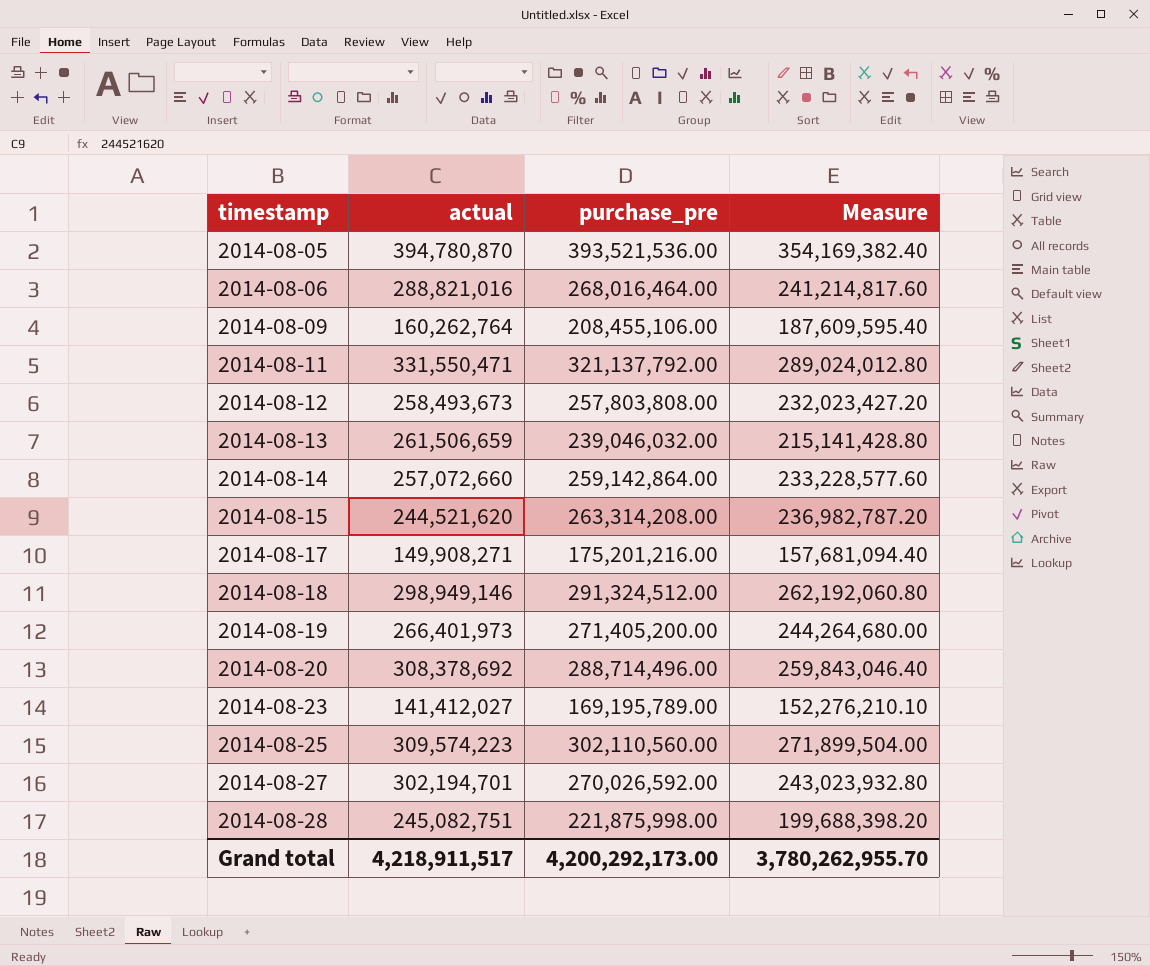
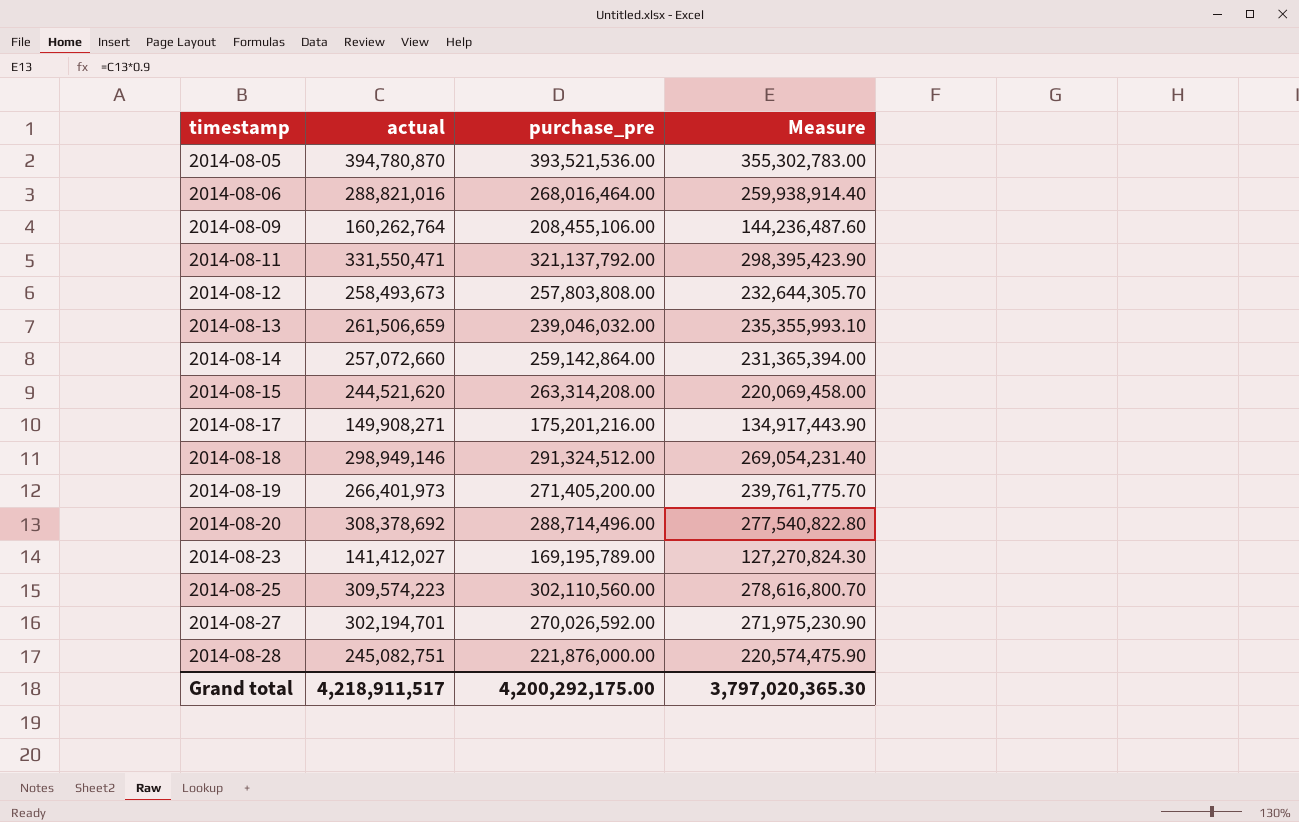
column Measure | formula: [purchase_pre] * 0.9 -> [actual] * 0.9
2014-08-28 | purchase_pre: 221,875,998.00 -> 221,876,000.00
Grand total | purchase_pre: 4,200,292,173.00 -> 4,200,292,175.00
Grand total | Measure: 3,780,262,955.70 -> 3,797,020,365.30

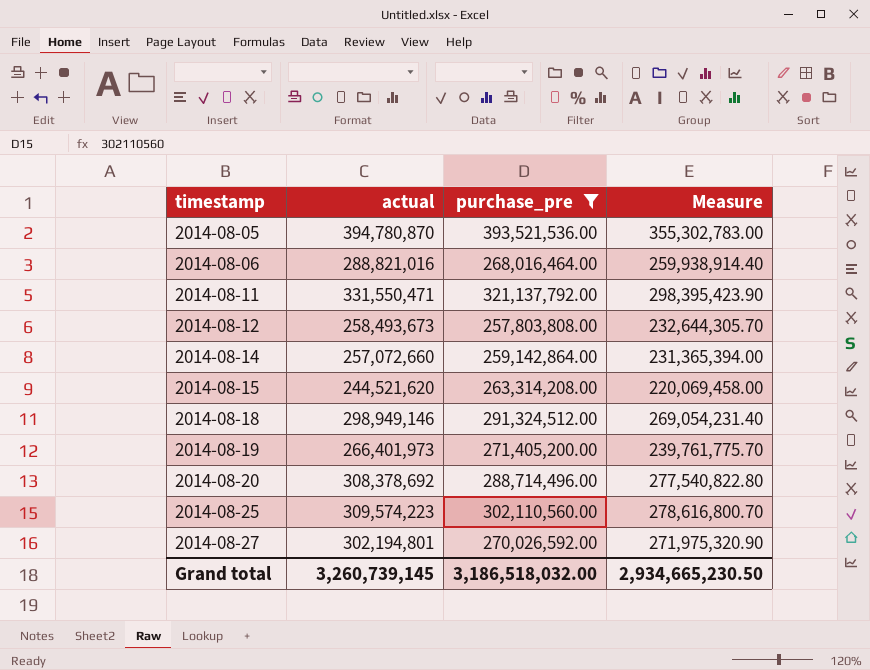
filter: none -> purchase_pre >= 257,803,808.00
2014-08-27 | actual: 302,194,701 -> 302,194,801
2014-08-27 | Measure: 271,975,230.90 -> 271,975,320.90
Grand total | actual: 4,218,911,517 -> 3,260,739,145
Grand total | purchase_pre: 4,200,292,175.00 -> 3,186,518,032.00
Grand total | Measure: 3,797,020,365.30 -> 2,934,665,230.50

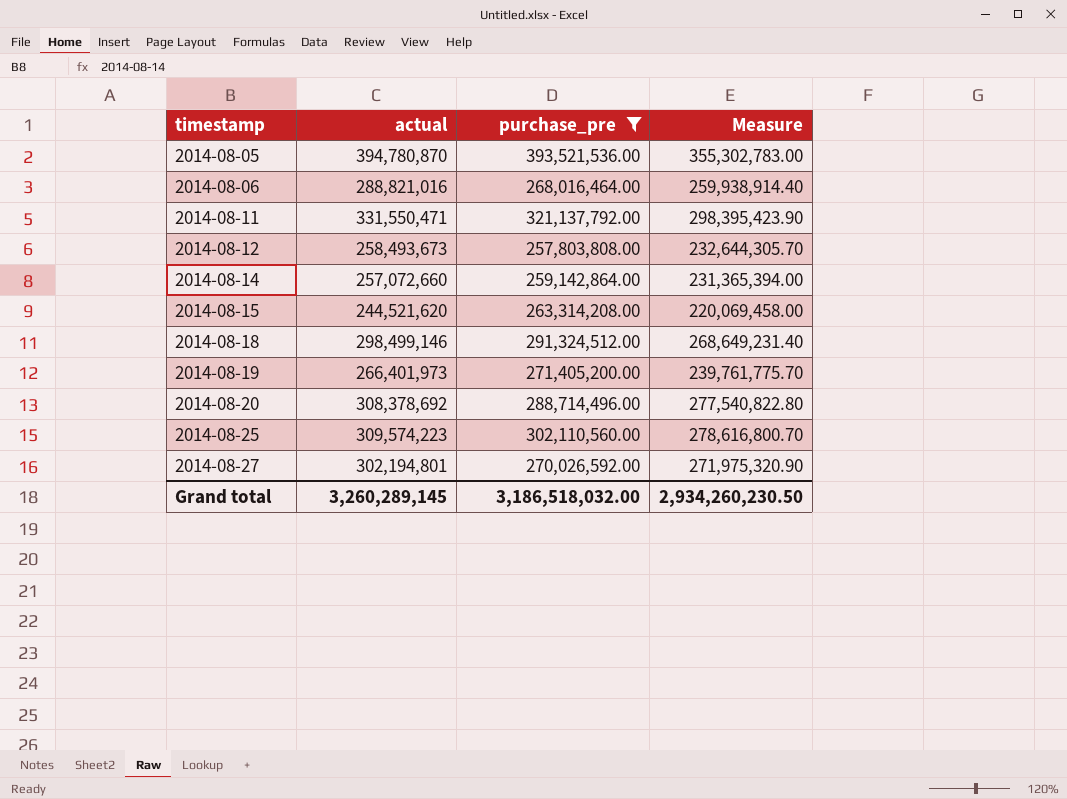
2014-08-18 | actual: 298,949,146 -> 298,499,146
2014-08-18 | Measure: 269,054,231.40 -> 268,649,231.40
Grand total | actual: 3,260,739,145 -> 3,260,289,145
Grand total | Measure: 2,934,665,230.50 -> 2,934,260,230.50

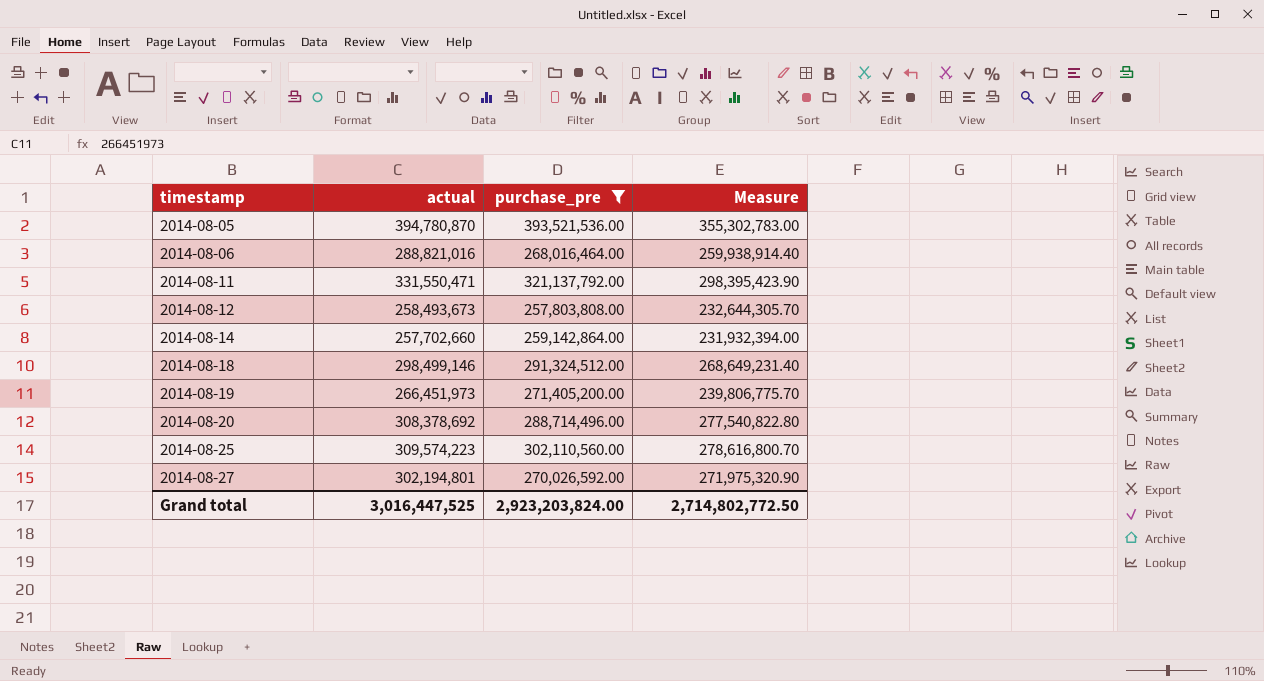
row 2014-08-15: 244,521,620 | 263,314,208.00 | 220,069,458.00 -> none
2014-08-14 | actual: 257,072,660 -> 257,702,660
2014-08-14 | Measure: 231,365,394.00 -> 231,932,394.00
2014-08-19 | actual: 266,401,973 -> 266,451,973
2014-08-19 | Measure: 239,761,775.70 -> 239,806,775.70
Grand total | actual: 3,260,289,145 -> 3,016,447,525
Grand total | purchase_pre: 3,186,518,032.00 -> 2,923,203,824.00
Grand total | Measure: 2,934,260,230.50 -> 2,714,802,772.50

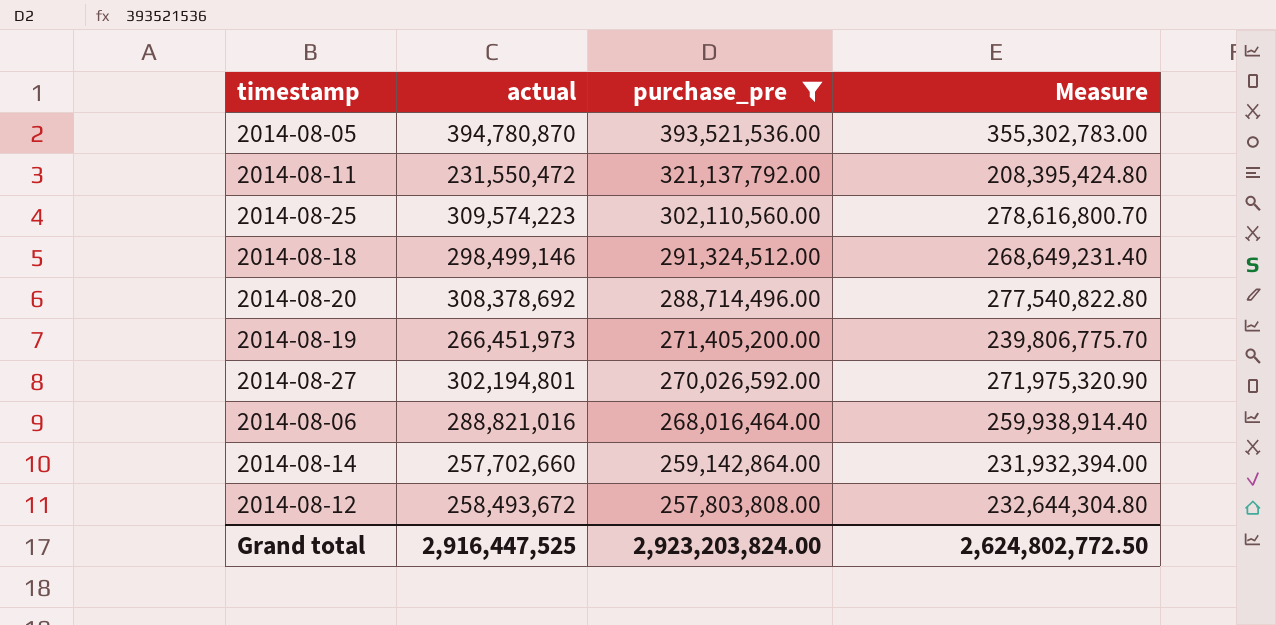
row order: timestamp ascending -> purchase_pre descending
2014-08-11 | actual: 331,550,471 -> 231,550,472
2014-08-11 | Measure: 298,395,423.90 -> 208,395,424.80
2014-08-12 | actual: 258,493,673 -> 258,493,672
2014-08-12 | Measure: 232,644,305.70 -> 232,644,304.80
Grand total | actual: 3,016,447,525 -> 2,916,447,525
Grand total | Measure: 2,714,802,772.50 -> 2,624,802,772.50

